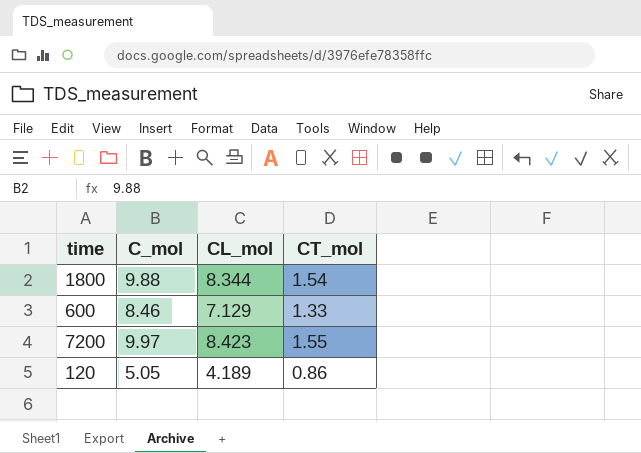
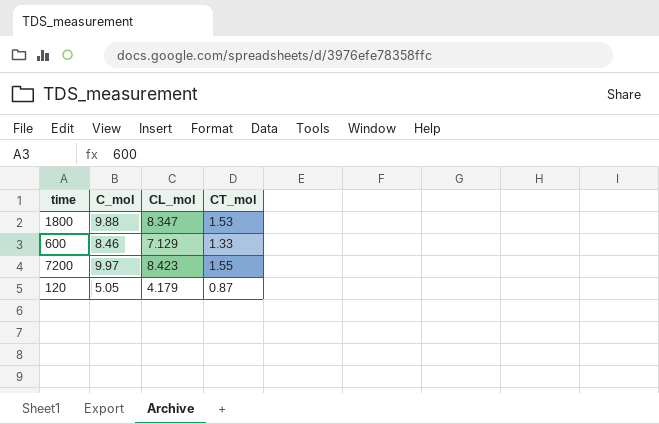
1800 | CL_mol: 8.344 -> 8.347
1800 | CT_mol: 1.54 -> 1.53
120 | CL_mol: 4.189 -> 4.179
120 | CT_mol: 0.86 -> 0.87

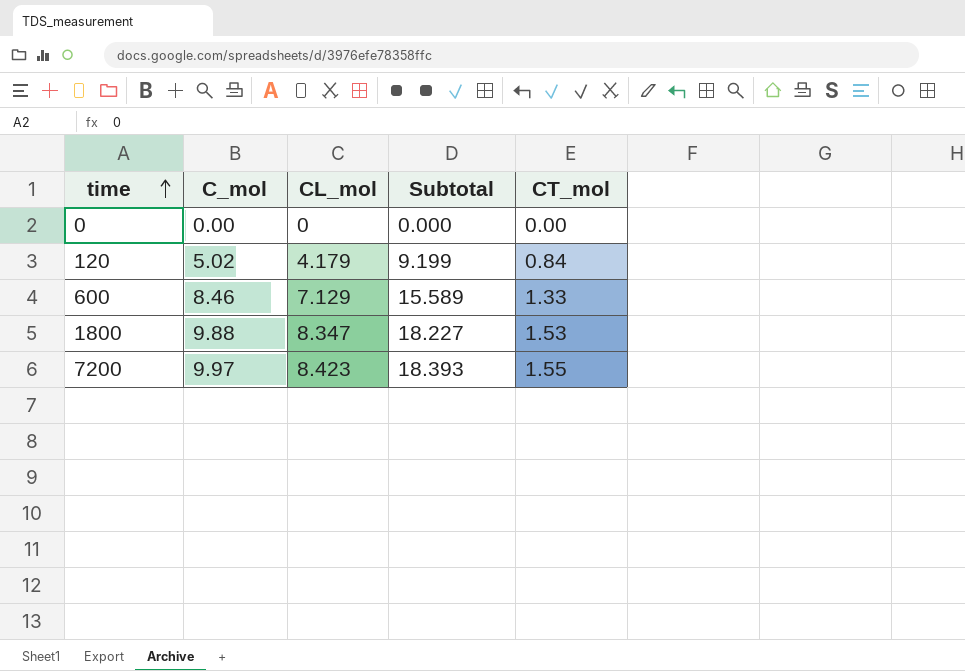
row order: none -> time ascending
column Subtotal | formula: none -> [C_mol] + [CL_mol]
row 0: none -> 0.00 | 0 | 0.000 | 0.00
120 | C_mol: 5.05 -> 5.02
120 | CT_mol: 0.87 -> 0.84

